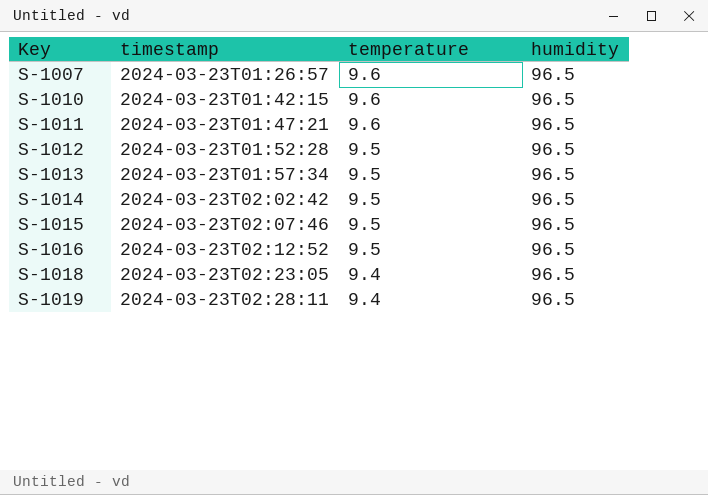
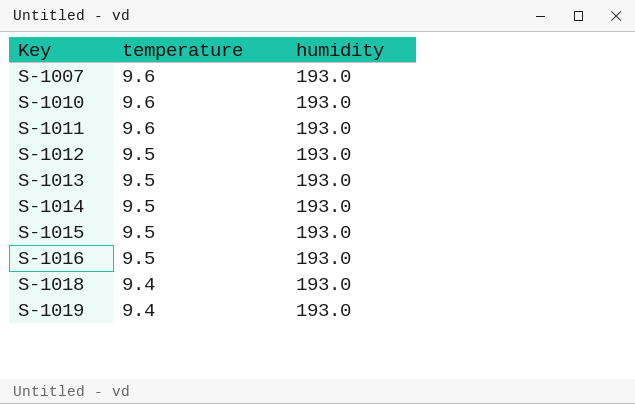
column timestamp | position: 2 -> none
S-1007 | humidity: 96.5 -> 193.0
S-1010 | humidity: 96.5 -> 193.0
S-1011 | humidity: 96.5 -> 193.0
S-1012 | humidity: 96.5 -> 193.0
S-1013 | humidity: 96.5 -> 193.0
S-1014 | humidity: 96.5 -> 193.0
S-1015 | humidity: 96.5 -> 193.0
S-1016 | humidity: 96.5 -> 193.0
S-1018 | humidity: 96.5 -> 193.0
S-1019 | humidity: 96.5 -> 193.0

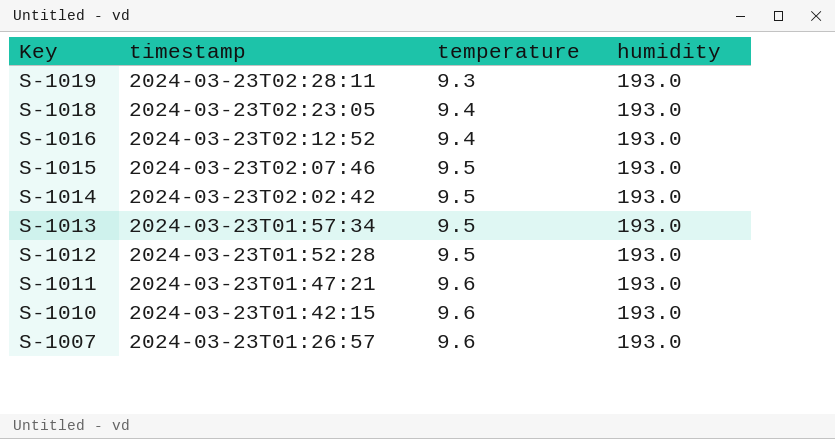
row order: Key ascending -> Key descending
column timestamp | position: none -> 2
S-1019 | temperature: 9.4 -> 9.3
S-1016 | temperature: 9.5 -> 9.4

